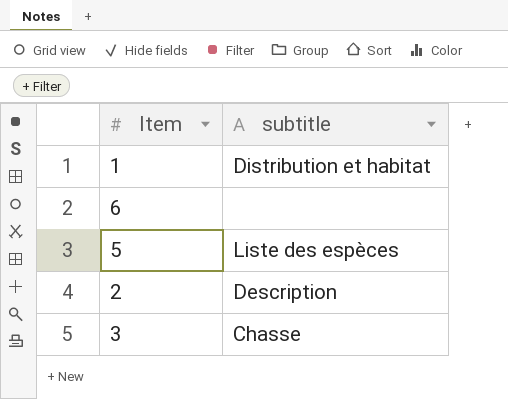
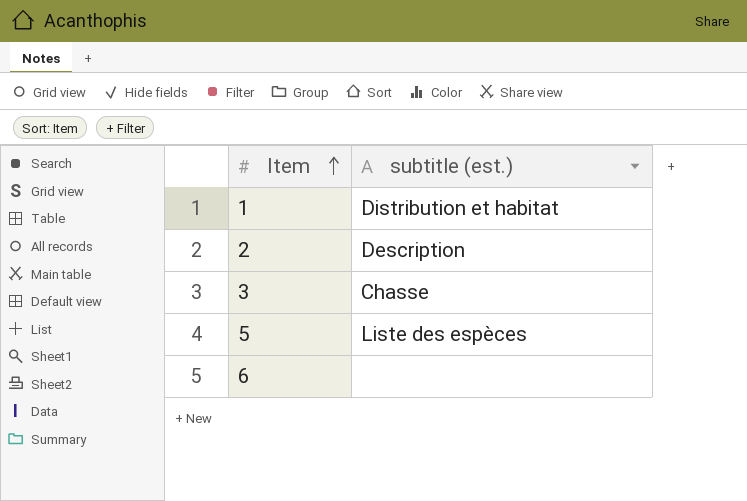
row order: none -> Item ascending
column name: subtitle -> subtitle (est.)

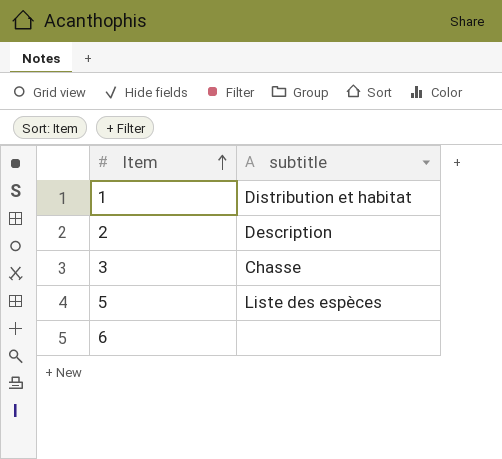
column name: subtitle (est.) -> subtitle

